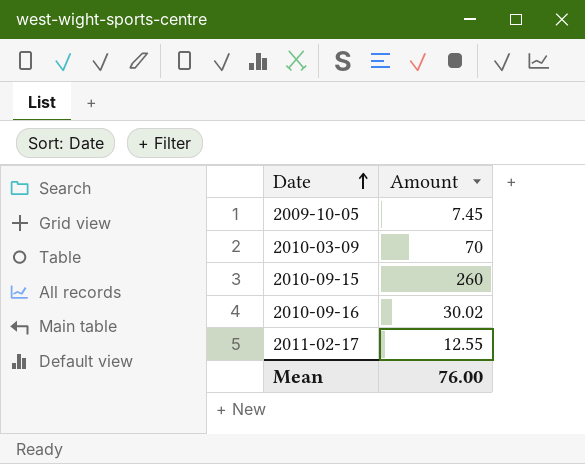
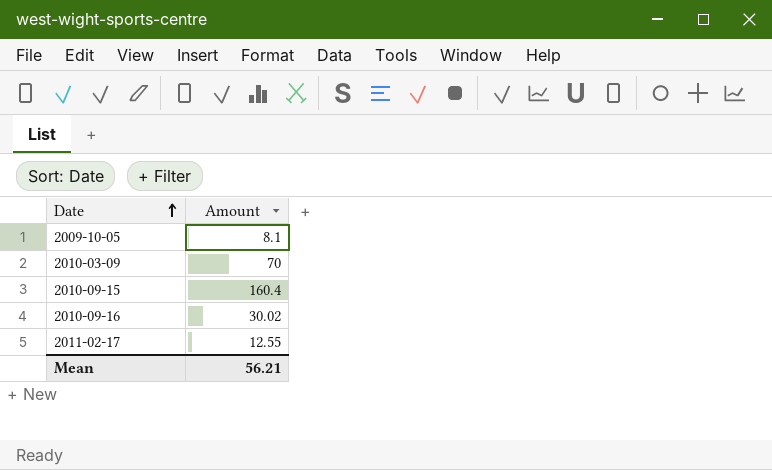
2009-10-05 | Amount: 7.45 -> 8.1
2010-09-15 | Amount: 260 -> 160.4
Mean | Amount: 76.00 -> 56.21

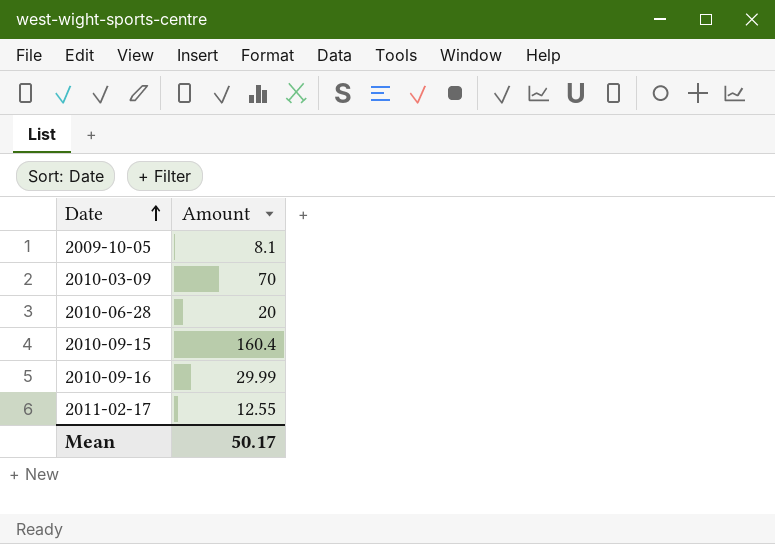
row 2010-06-28: none -> 20
2010-09-16 | Amount: 30.02 -> 29.99
Mean | Amount: 56.21 -> 50.17

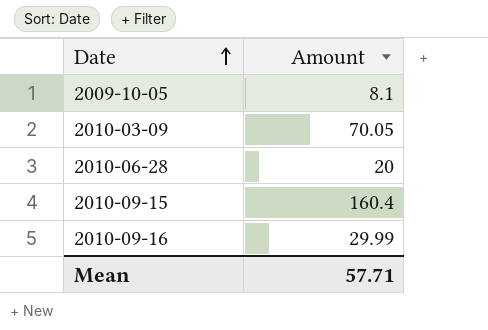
row 2011-02-17: 12.55 -> none
2010-03-09 | Amount: 70 -> 70.05
Mean | Amount: 50.17 -> 57.71

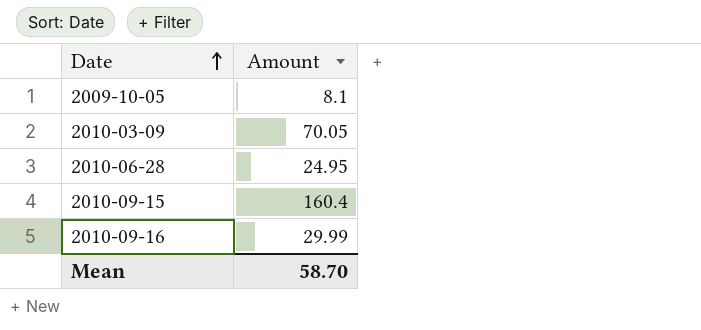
2010-06-28 | Amount: 20 -> 24.95
Mean | Amount: 57.71 -> 58.70

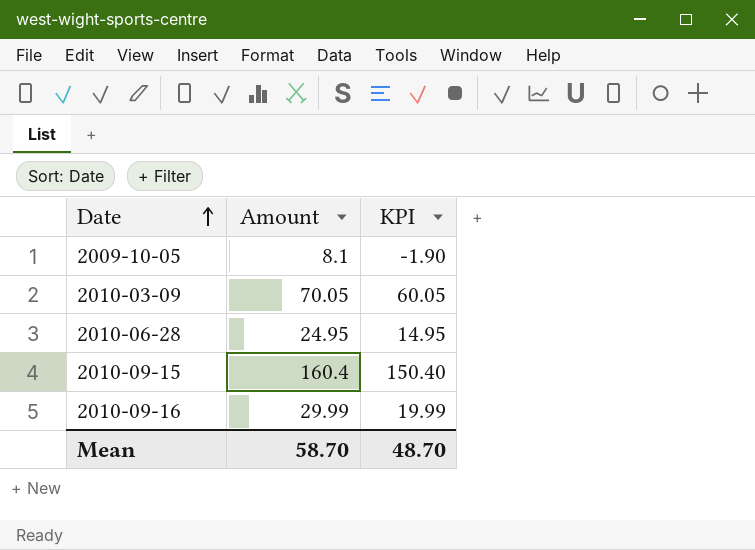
column KPI | formula: none -> [Amount] - 10

